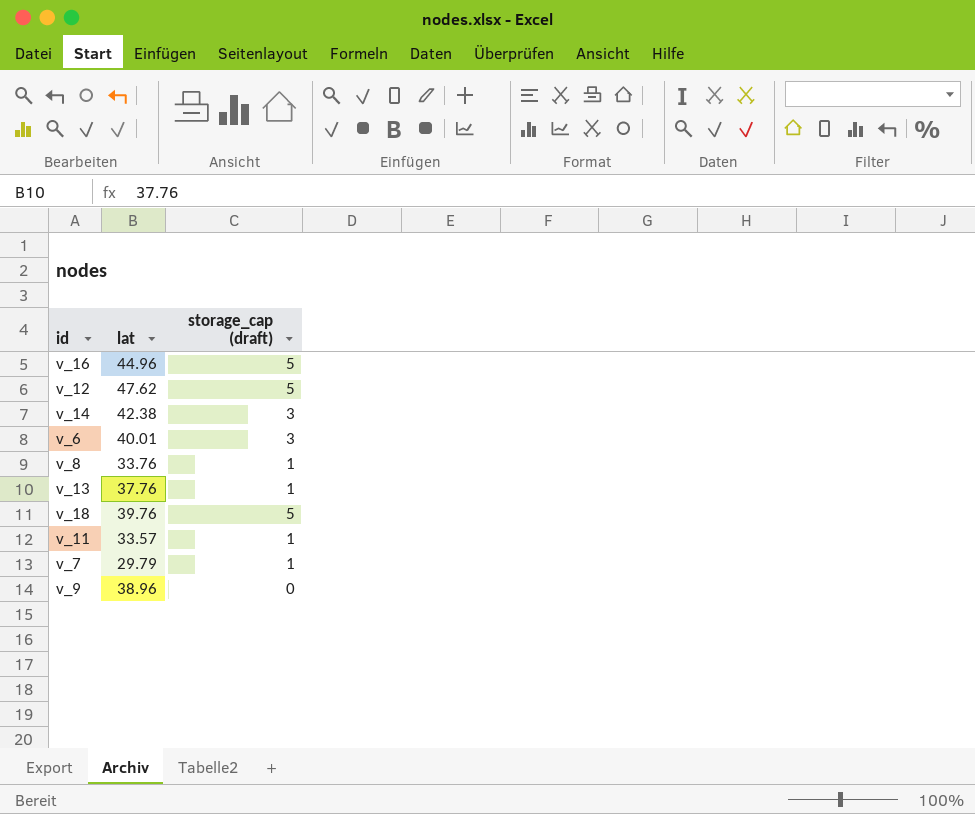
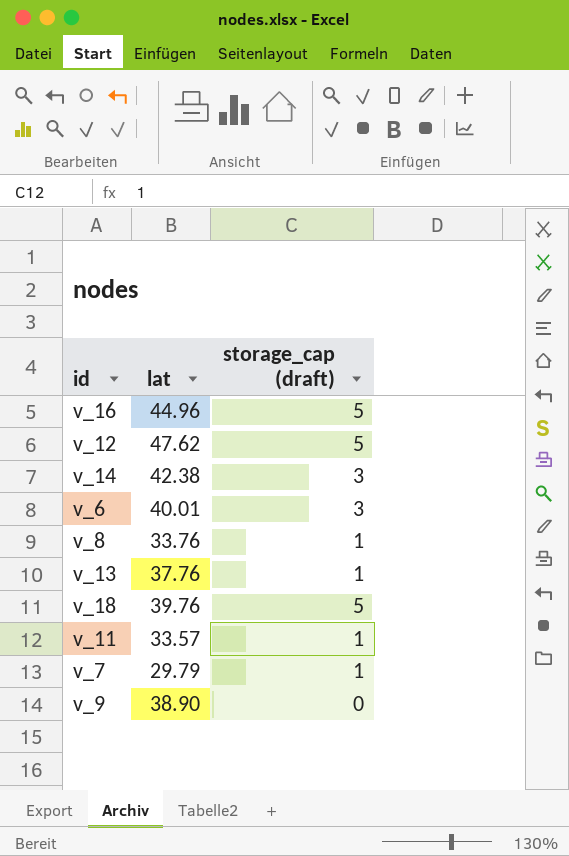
v_9 | lat: 38.96 -> 38.90

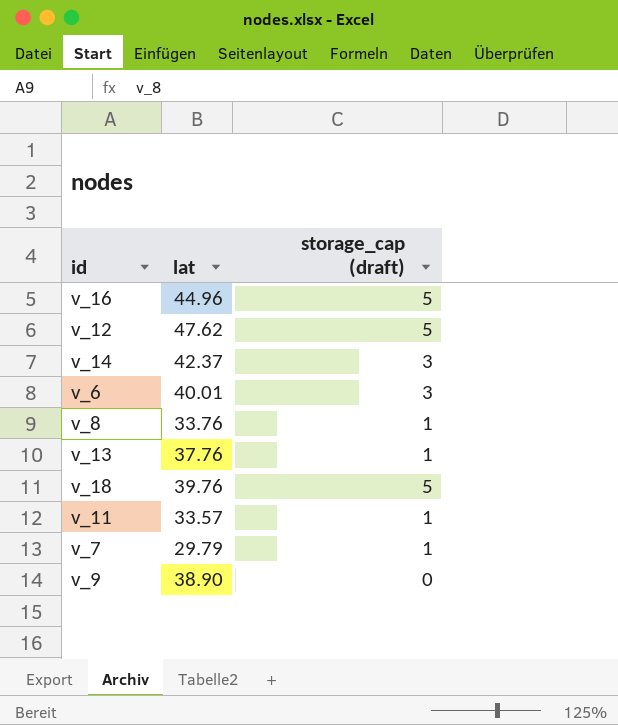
v_14 | lat: 42.38 -> 42.37

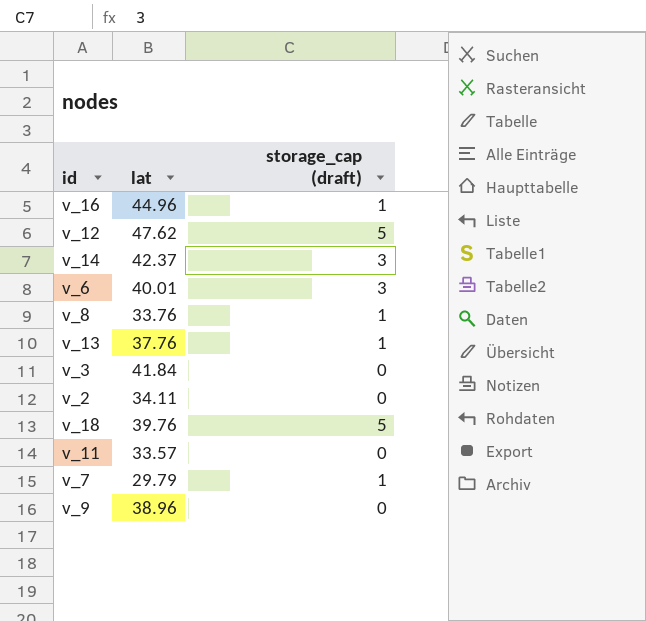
v_16 | storage_cap (draft): 5 -> 1
row v_3: none -> 41.84 | 0
row v_2: none -> 34.11 | 0
v_11 | storage_cap (draft): 1 -> 0
v_9 | lat: 38.90 -> 38.96

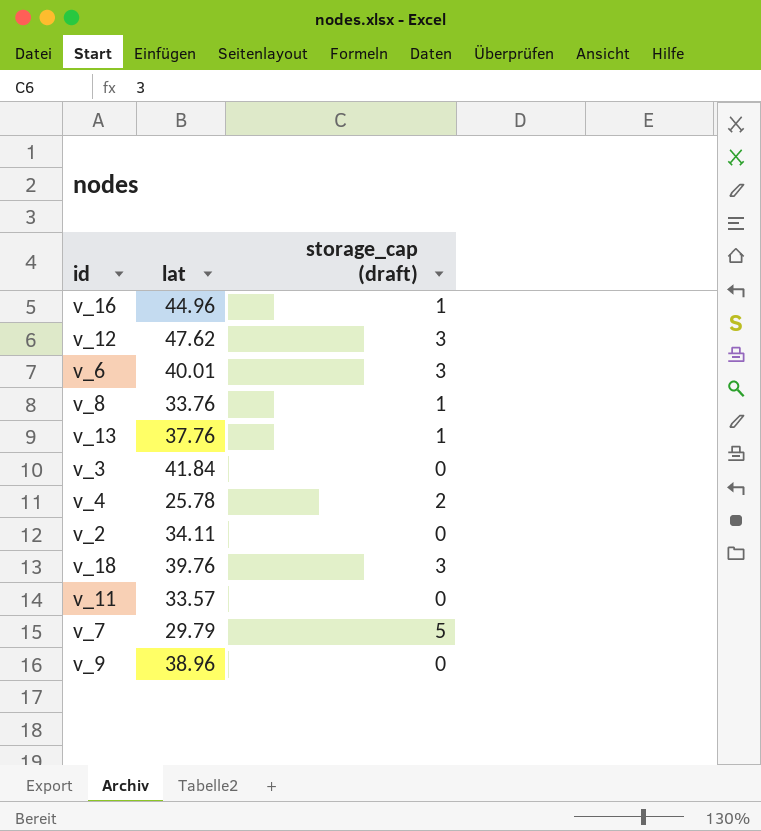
row v_14: 42.37 | 3 -> none
v_12 | storage_cap (draft): 5 -> 3
row v_4: none -> 25.78 | 2
v_18 | storage_cap (draft): 5 -> 3
v_7 | storage_cap (draft): 1 -> 5

